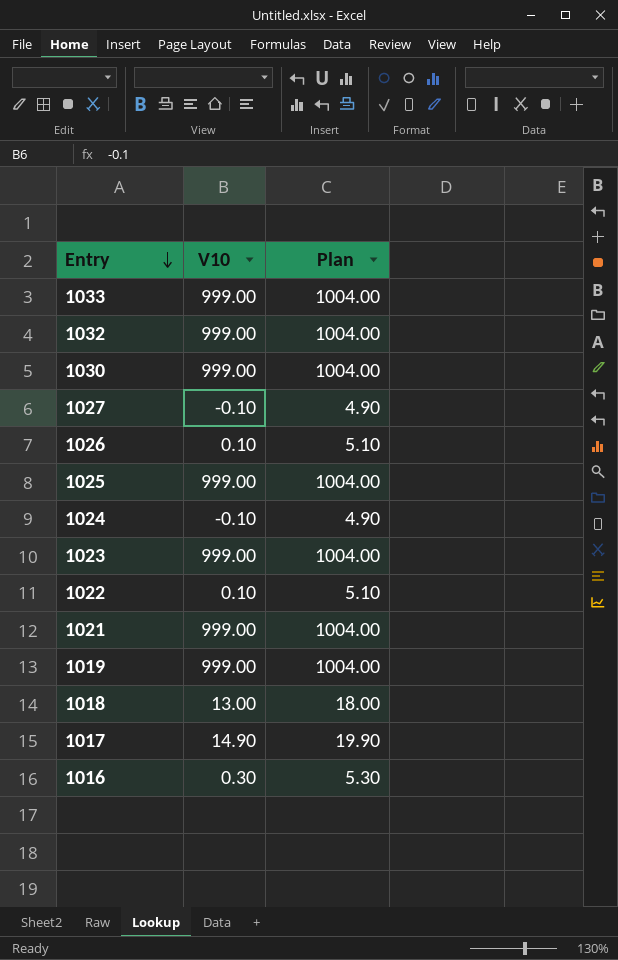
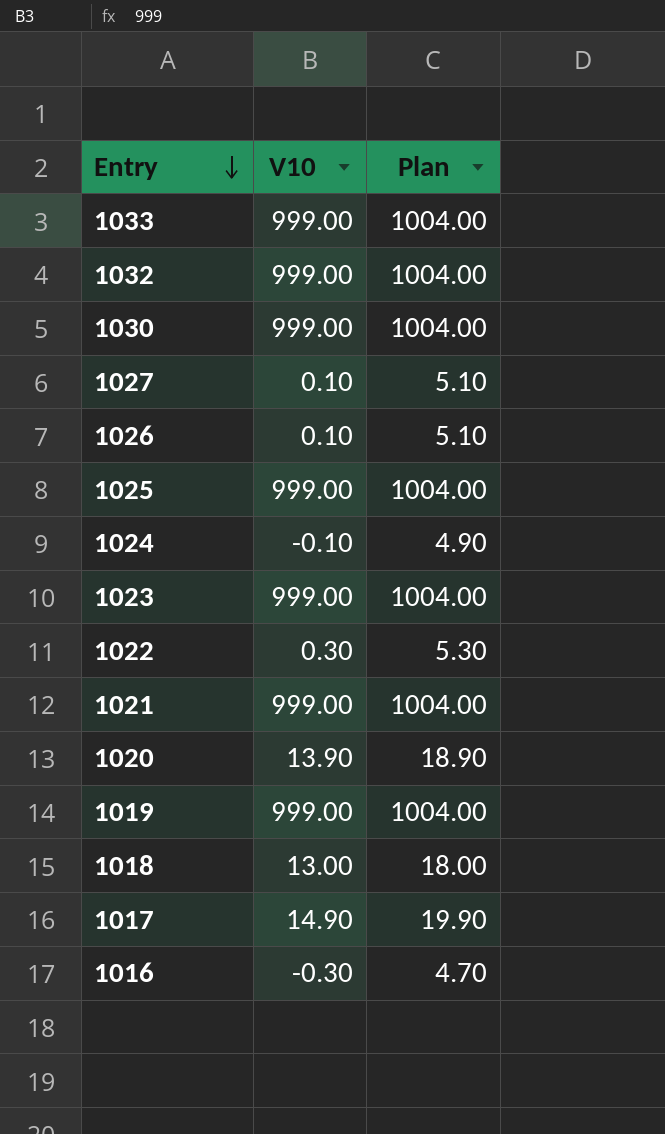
1027 | V10: -0.10 -> 0.10
1027 | Plan: 4.90 -> 5.10
1022 | V10: 0.10 -> 0.30
1022 | Plan: 5.10 -> 5.30
row 1020: none -> 13.90 | 18.90
1016 | V10: 0.30 -> -0.30
1016 | Plan: 5.30 -> 4.70

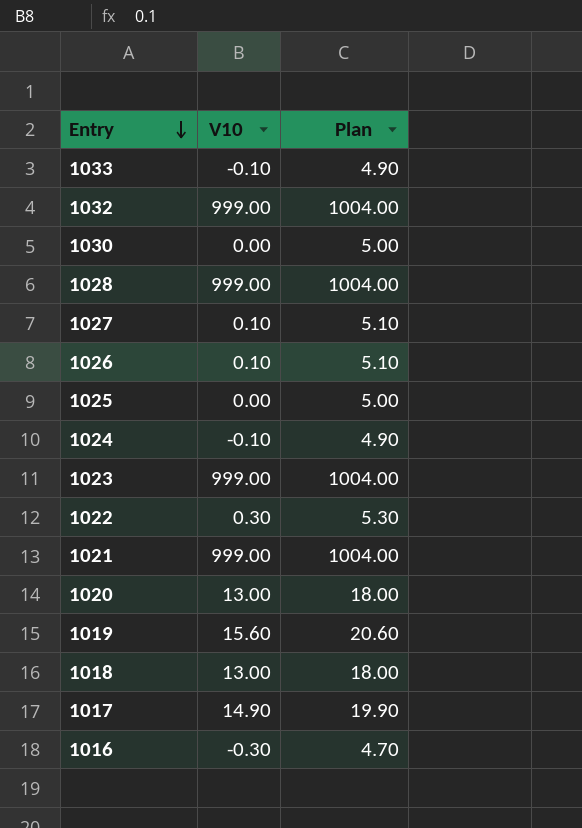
1033 | V10: 999.00 -> -0.10
1033 | Plan: 1004.00 -> 4.90
1030 | V10: 999.00 -> 0.00
1030 | Plan: 1004.00 -> 5.00
row 1028: none -> 999.00 | 1004.00
1025 | V10: 999.00 -> 0.00
1025 | Plan: 1004.00 -> 5.00
1020 | V10: 13.90 -> 13.00
1020 | Plan: 18.90 -> 18.00
1019 | V10: 999.00 -> 15.60
1019 | Plan: 1004.00 -> 20.60

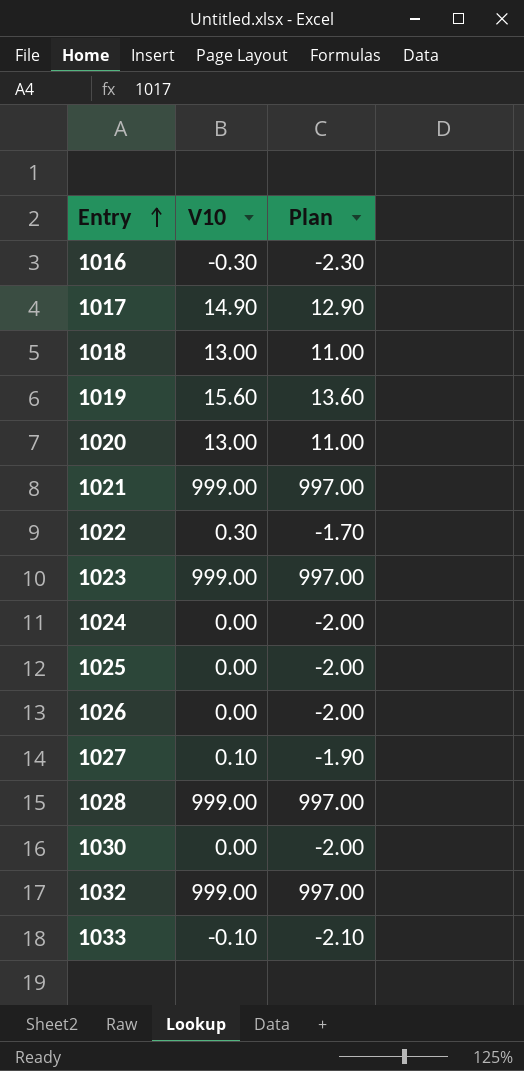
row order: Entry descending -> Entry ascending
column Plan | formula: [V10] + 5 -> [V10] - 2
1024 | V10: -0.10 -> 0.00
1026 | V10: 0.10 -> 0.00

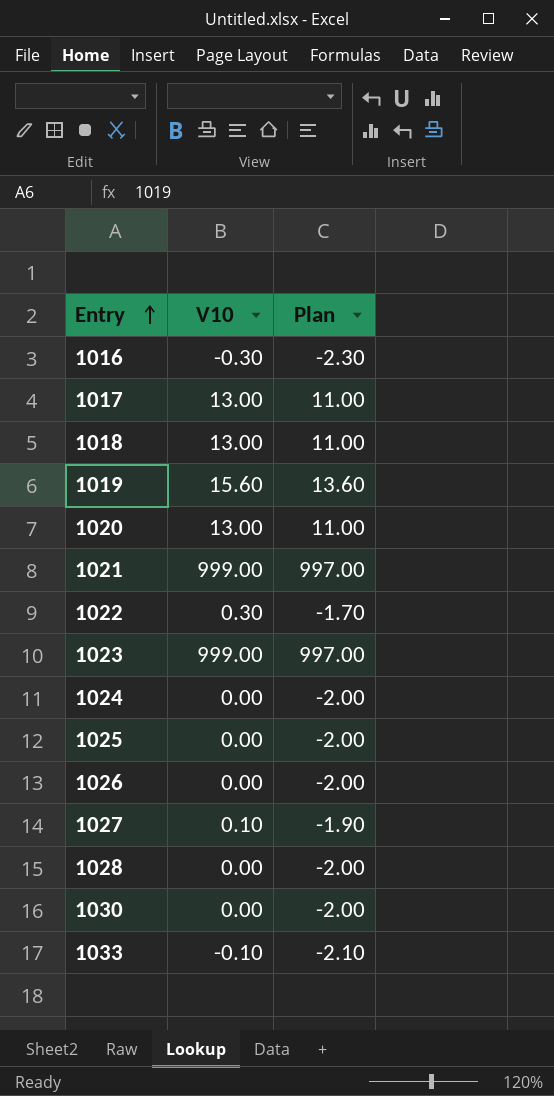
row 1032: 999.00 | 997.00 -> none
1017 | V10: 14.90 -> 13.00
1017 | Plan: 12.90 -> 11.00
1028 | V10: 999.00 -> 0.00
1028 | Plan: 997.00 -> -2.00

